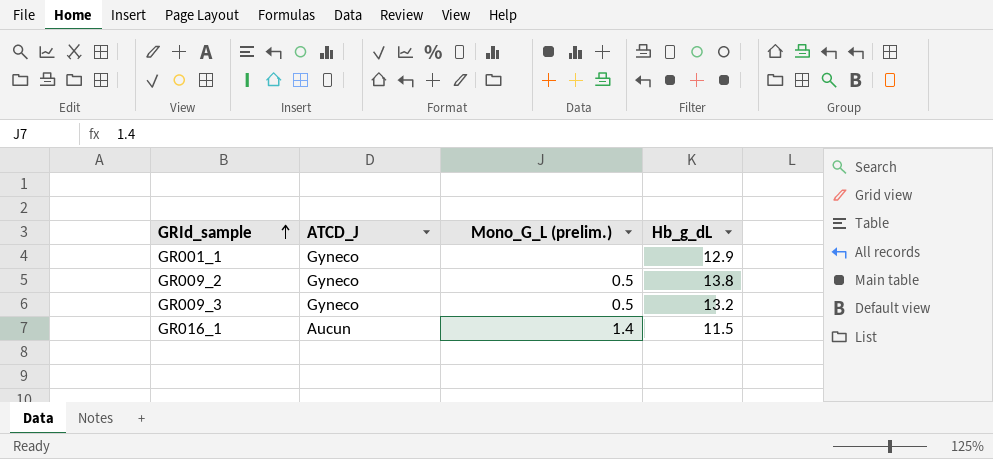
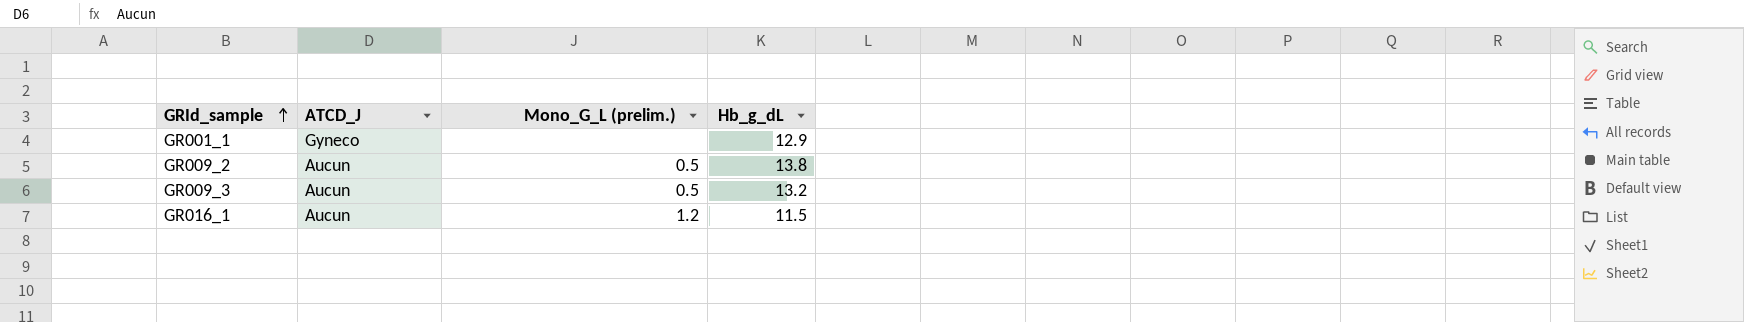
GR009_2 | ATCD_J: Gyneco -> Aucun
GR009_3 | ATCD_J: Gyneco -> Aucun
GR016_1 | Mono_G_L (prelim.): 1.4 -> 1.2

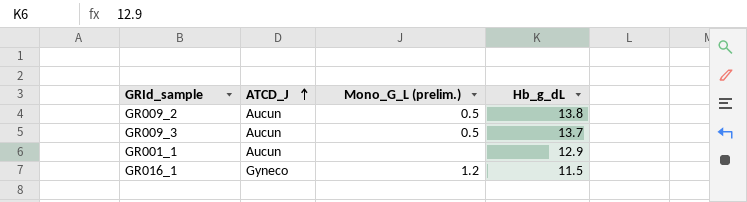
row order: GRId_sample ascending -> ATCD_J ascending
GR009_3 | Hb_g_dL: 13.2 -> 13.7
GR001_1 | ATCD_J: Gyneco -> Aucun
GR016_1 | ATCD_J: Aucun -> Gyneco

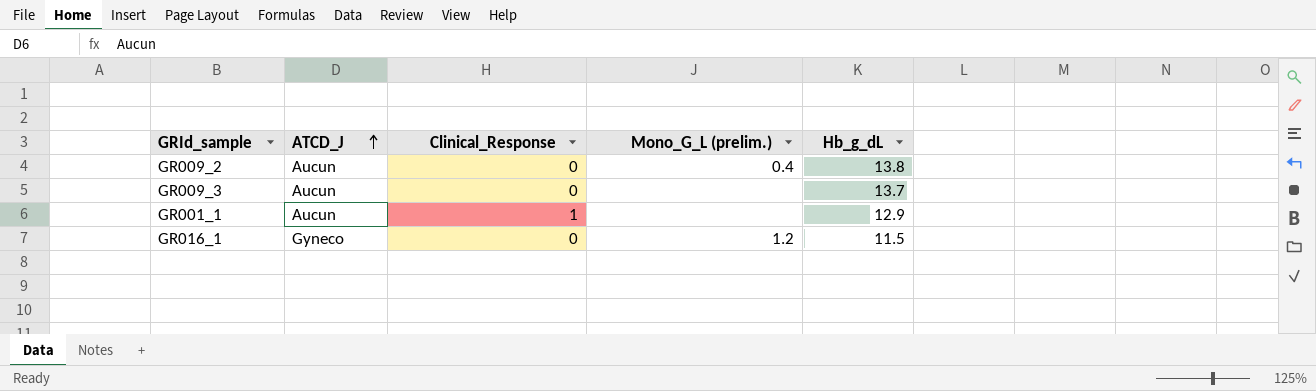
column Clinical_Response | position: none -> 3
GR009_2 | Mono_G_L (prelim.): 0.5 -> 0.4
GR009_3 | Mono_G_L (prelim.): 0.5 -> none

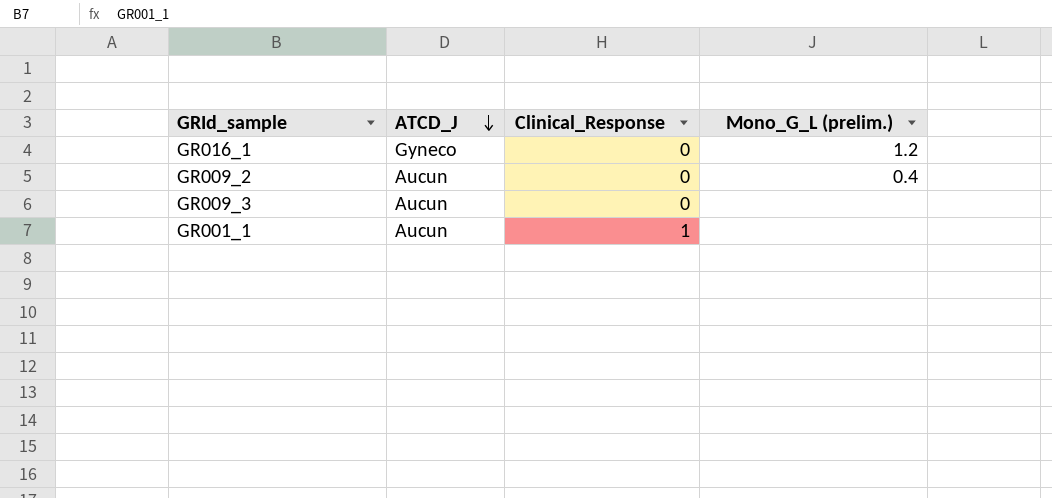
row order: ATCD_J ascending -> ATCD_J descending
column Hb_g_dL | position: 5 -> none

